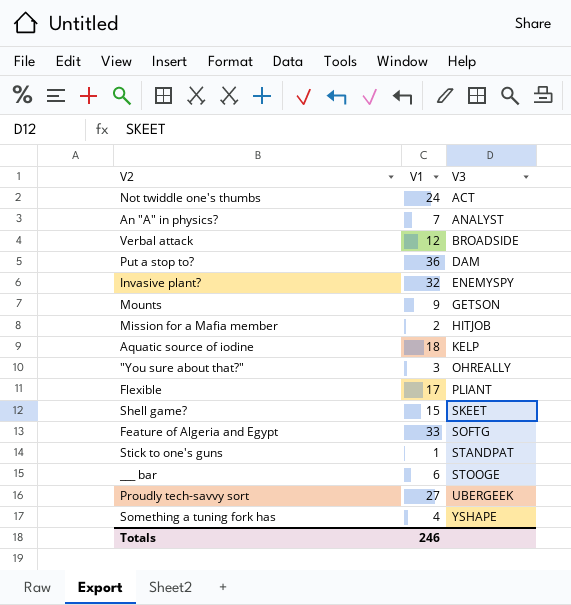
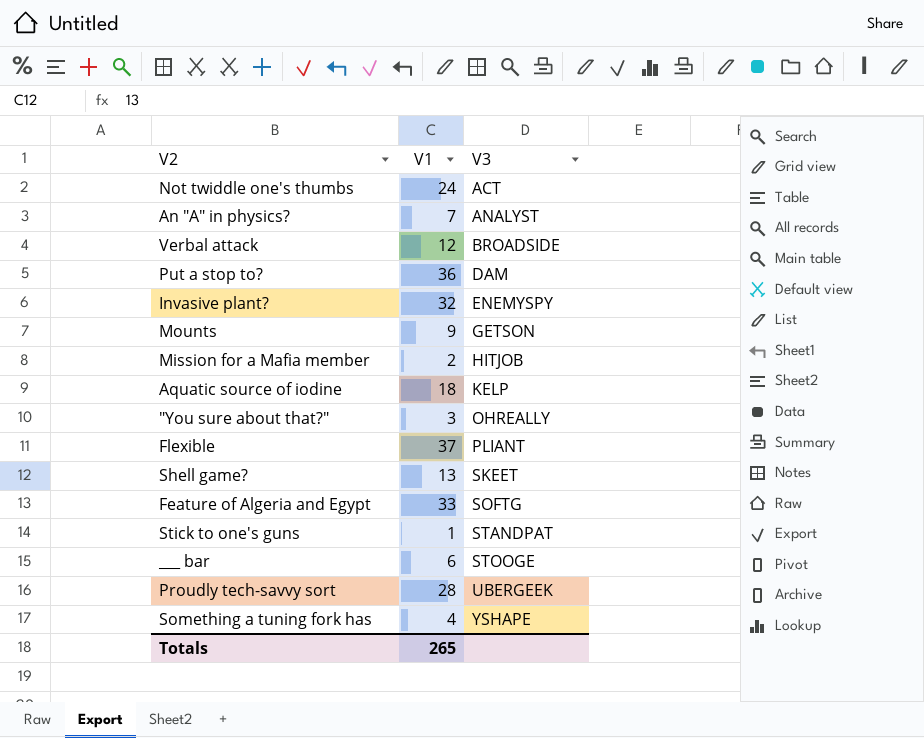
Flexible | V1: 17 -> 37
Shell game? | V1: 15 -> 13
Proudly tech-savvy sort | V1: 27 -> 28
Totals | V1: 246 -> 265

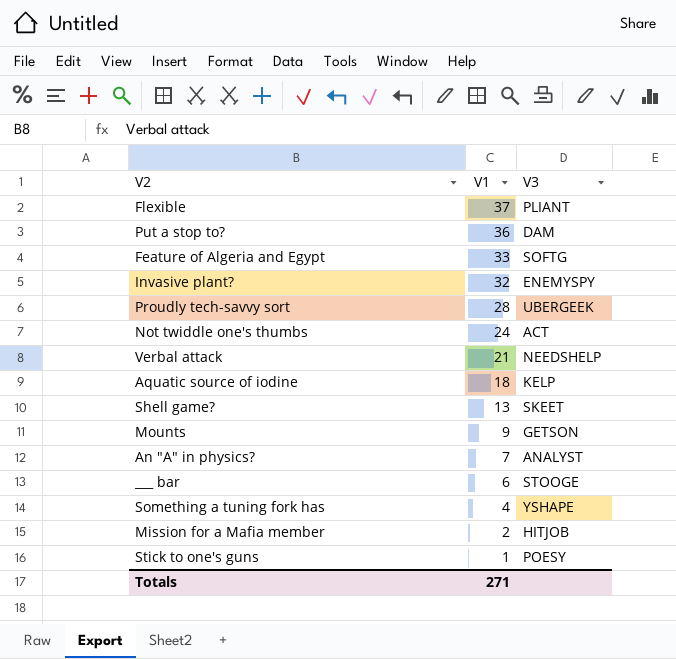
row order: V3 ascending -> V1 descending
row "You sure about that?": 3 | OHREALLY -> none
Verbal attack | V1: 12 -> 21
Verbal attack | V3: BROADSIDE -> NEEDSHELP
Stick to one's guns | V3: STANDPAT -> POESY
Totals | V1: 265 -> 271

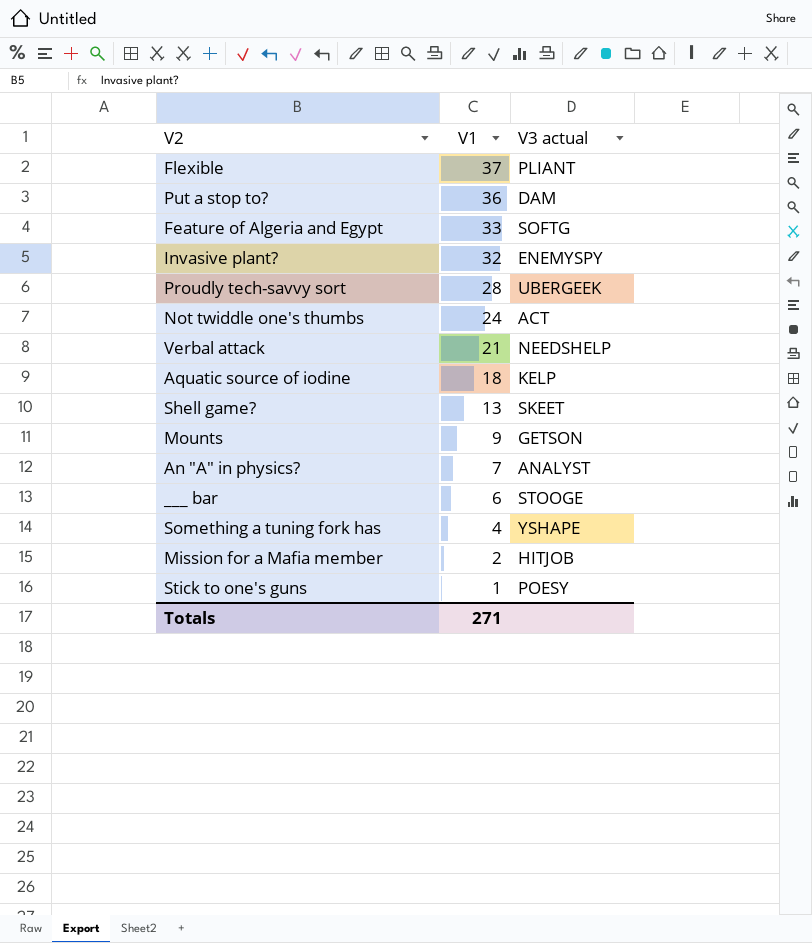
column name: V3 -> V3 actual

